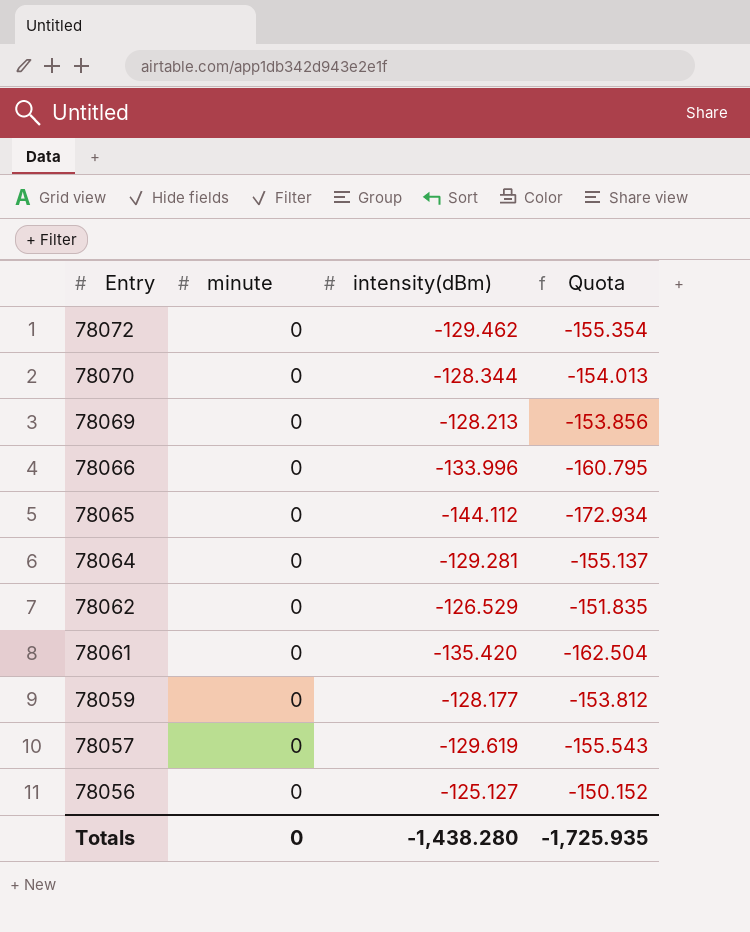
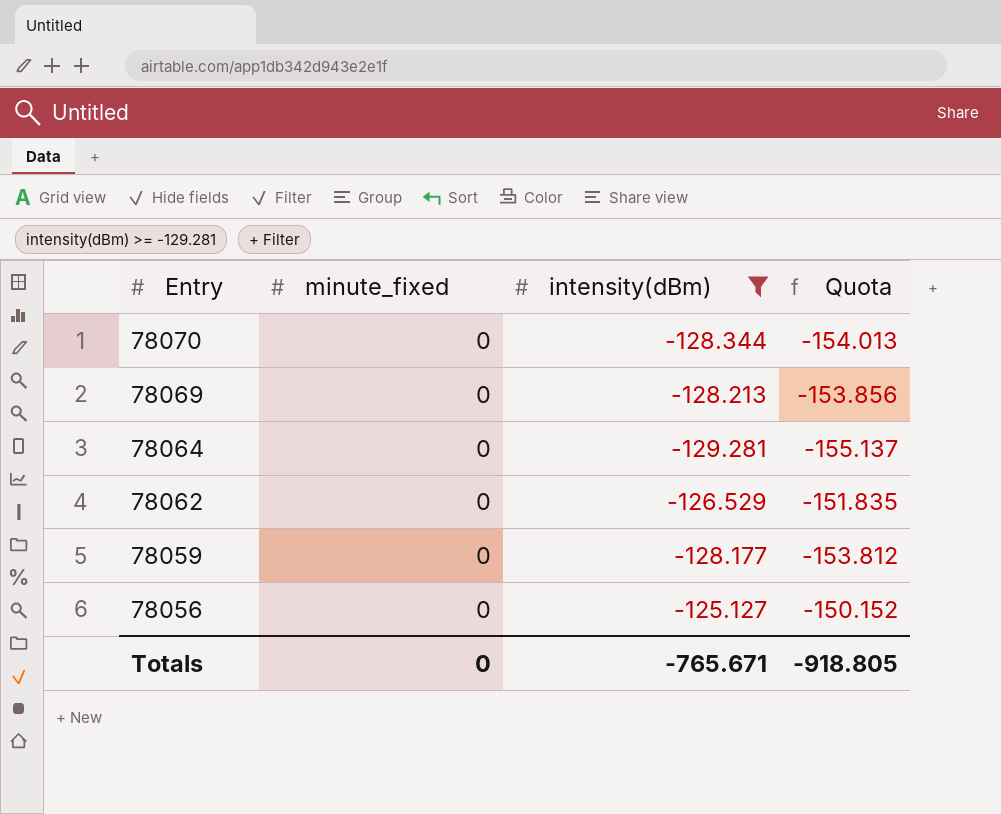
filter: none -> intensity(dBm) >= -129.281
column name: minute -> minute_fixed
Totals | intensity(dBm): -1,438.280 -> -765.671
Totals | Quota: -1,725.935 -> -918.805

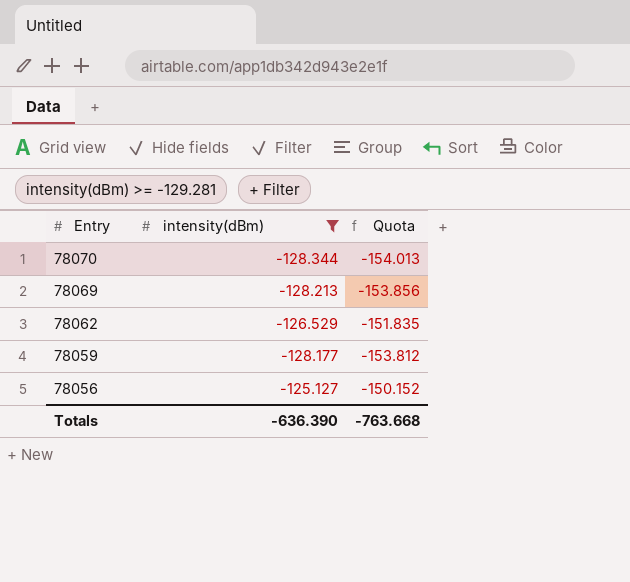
column minute_fixed | position: 2 -> none
row 78064: 0 | -129.281 | -155.137 -> none
Totals | intensity(dBm): -765.671 -> -636.390
Totals | Quota: -918.805 -> -763.668

